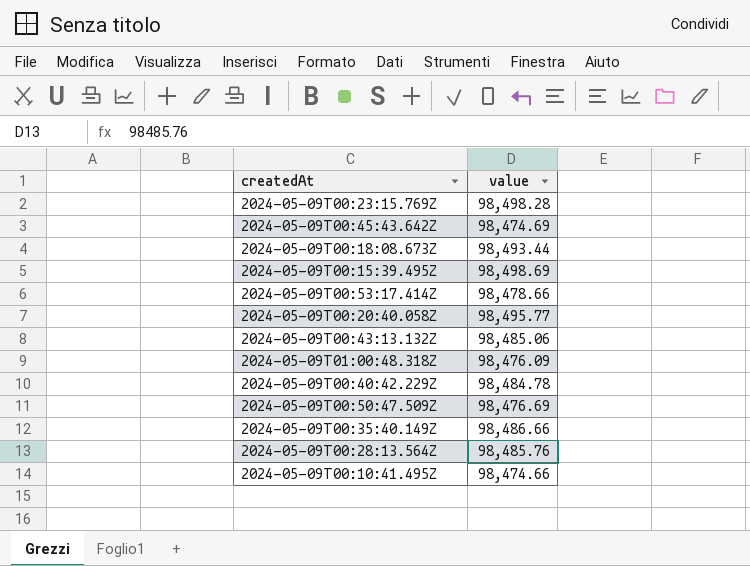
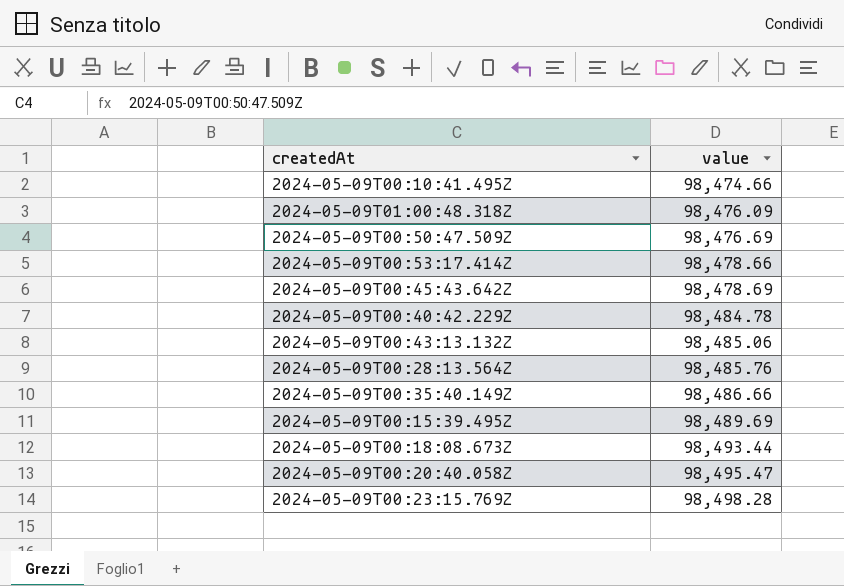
row order: none -> value ascending
2024-05-09T00:45:43.642Z | value: 98,474.69 -> 98,478.69
2024-05-09T00:15:39.495Z | value: 98,498.69 -> 98,489.69
2024-05-09T00:20:40.058Z | value: 98,495.77 -> 98,495.47

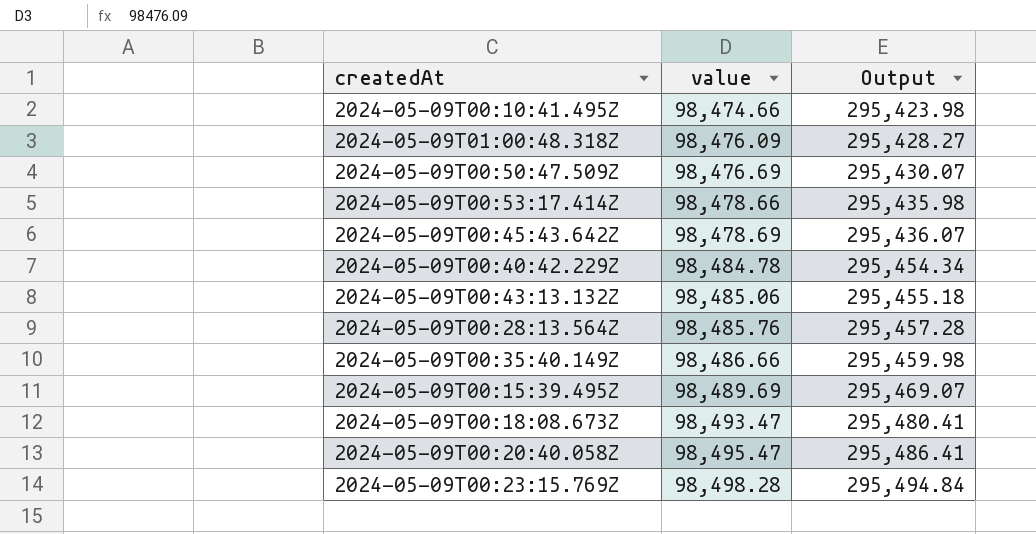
column Output | formula: none -> [value] * 3
2024-05-09T00:18:08.673Z | value: 98,493.44 -> 98,493.47

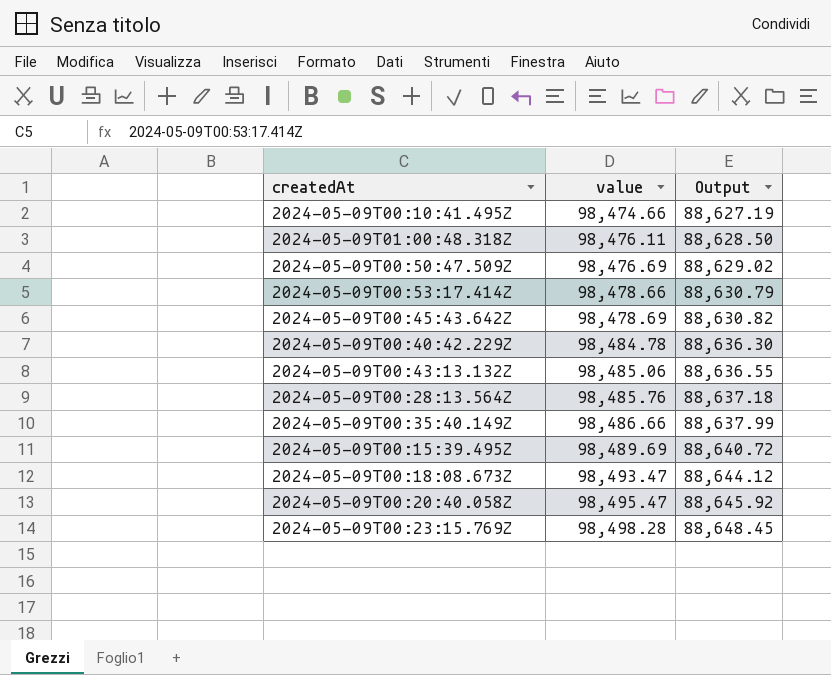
column Output | formula: [value] * 3 -> [value] * 0.9
2024-05-09T01:00:48.318Z | value: 98,476.09 -> 98,476.11

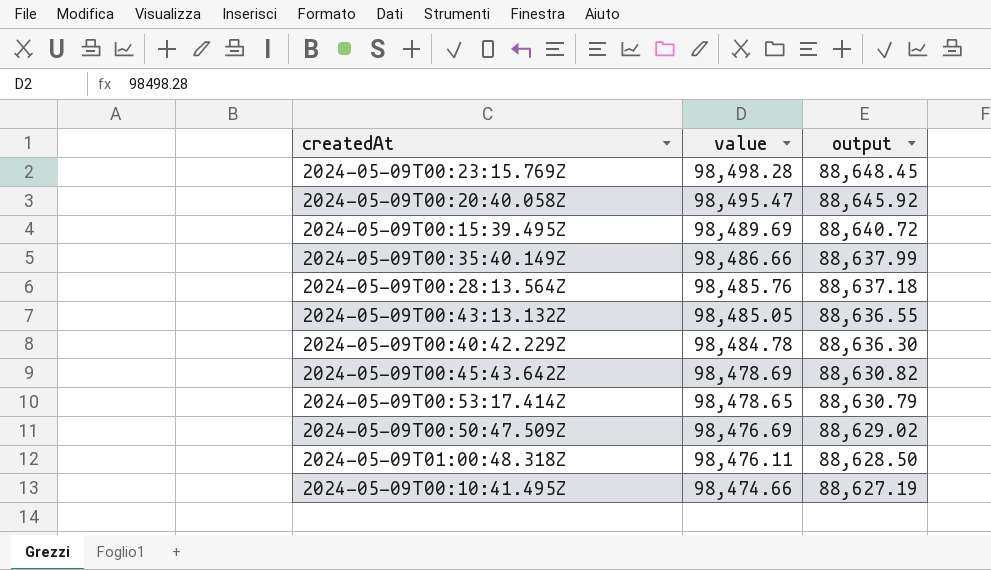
row order: value ascending -> value descending
column name: Output -> output
row 2024-05-09T00:18:08.673Z: 98,493.47 | 88,644.12 -> none
2024-05-09T00:43:13.132Z | value: 98,485.06 -> 98,485.05
2024-05-09T00:53:17.414Z | value: 98,478.66 -> 98,478.65

